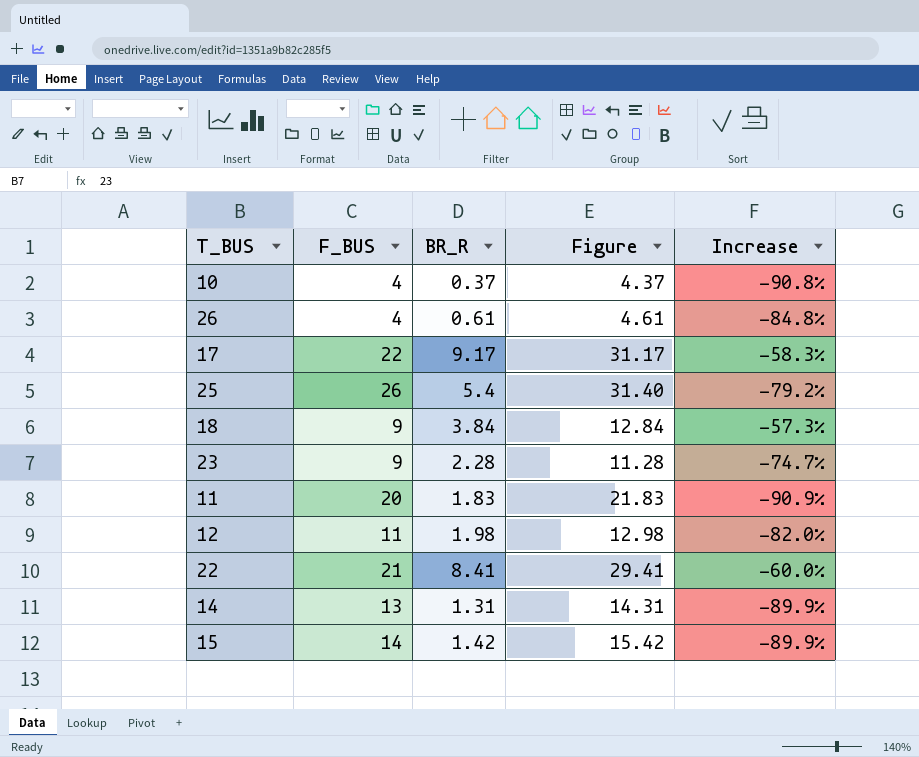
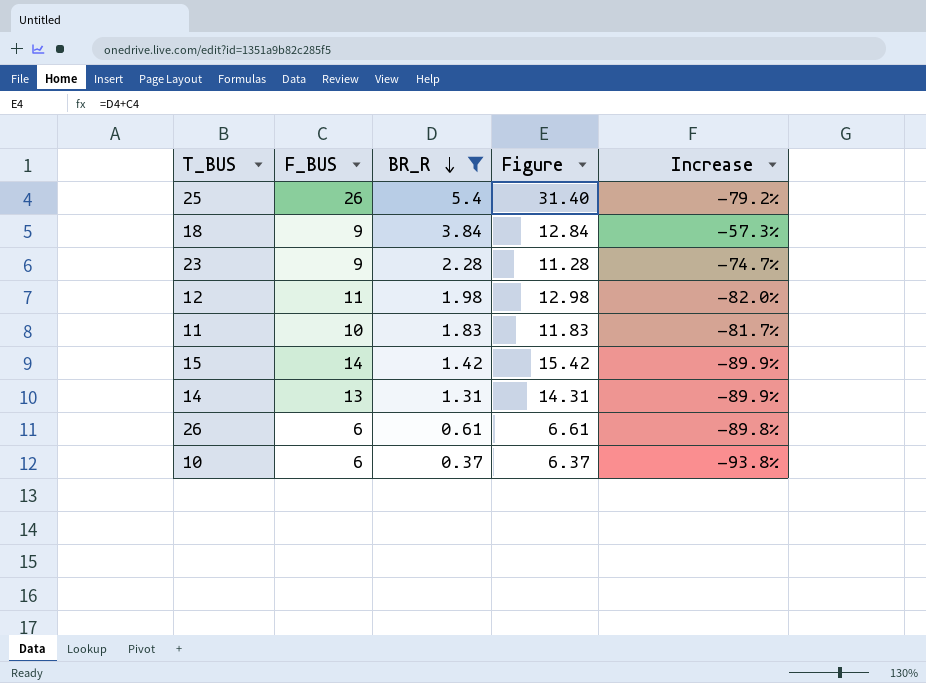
filter: none -> BR_R <= 5.4
row order: none -> BR_R descending
11 | F_BUS: 20 -> 10
11 | Figure: 21.83 -> 11.83
11 | Increase: -90.9% -> -81.7%
26 | F_BUS: 4 -> 6
26 | Figure: 4.61 -> 6.61
26 | Increase: -84.8% -> -89.8%
10 | F_BUS: 4 -> 6
10 | Figure: 4.37 -> 6.37
10 | Increase: -90.8% -> -93.8%

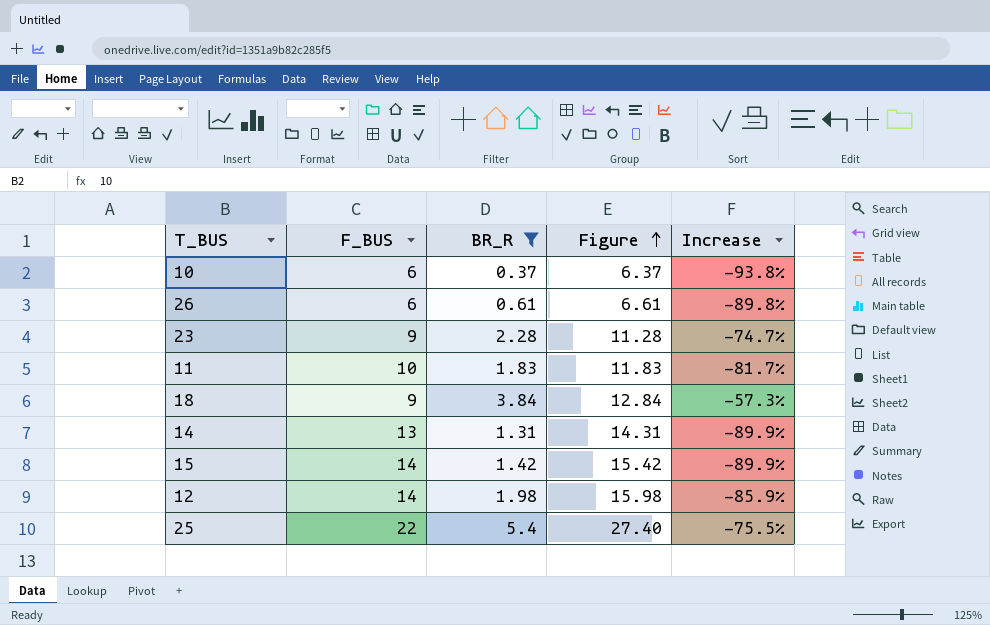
row order: BR_R descending -> Figure ascending
12 | F_BUS: 11 -> 14
12 | Figure: 12.98 -> 15.98
12 | Increase: -82.0% -> -85.9%
25 | F_BUS: 26 -> 22
25 | Figure: 31.40 -> 27.40
25 | Increase: -79.2% -> -75.5%

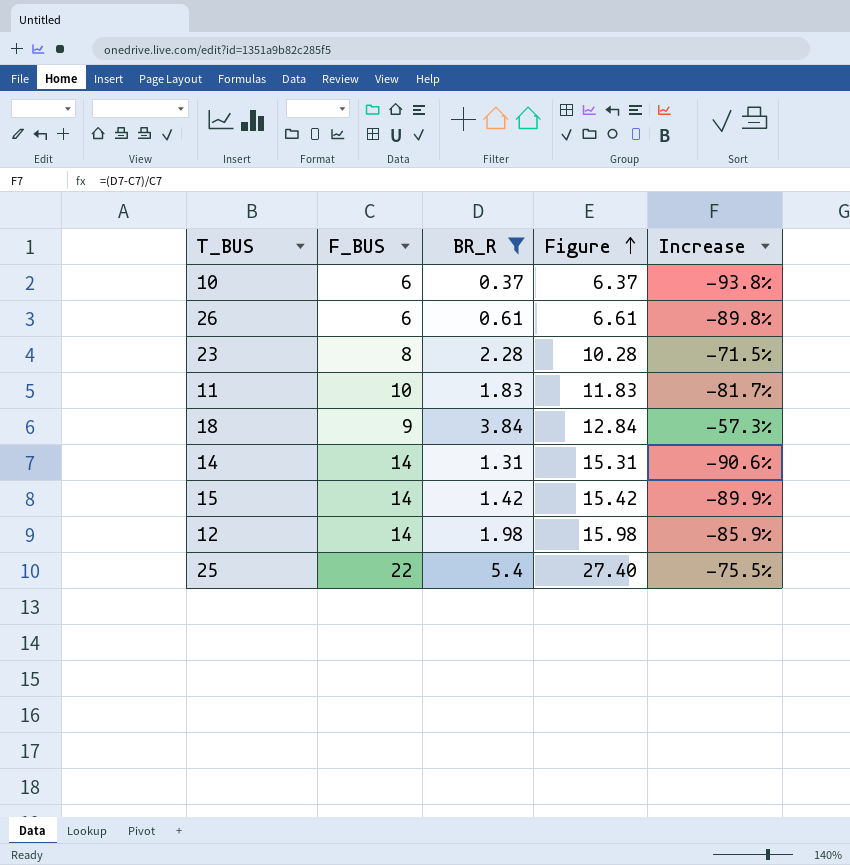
23 | F_BUS: 9 -> 8
23 | Figure: 11.28 -> 10.28
23 | Increase: -74.7% -> -71.5%
14 | F_BUS: 13 -> 14
14 | Figure: 14.31 -> 15.31
14 | Increase: -89.9% -> -90.6%

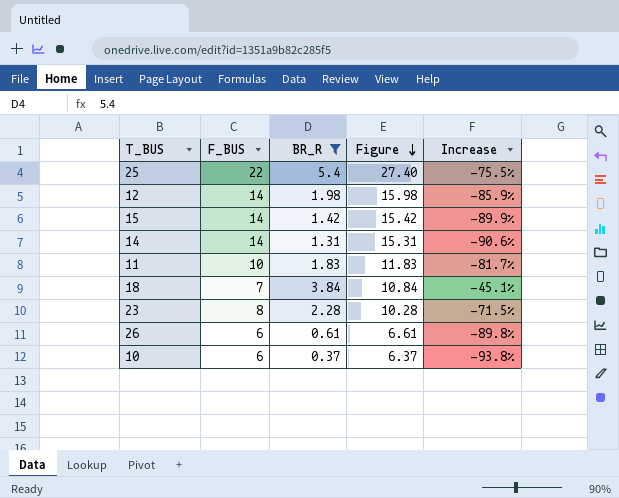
row order: Figure ascending -> Figure descending
18 | F_BUS: 9 -> 7
18 | Figure: 12.84 -> 10.84
18 | Increase: -57.3% -> -45.1%

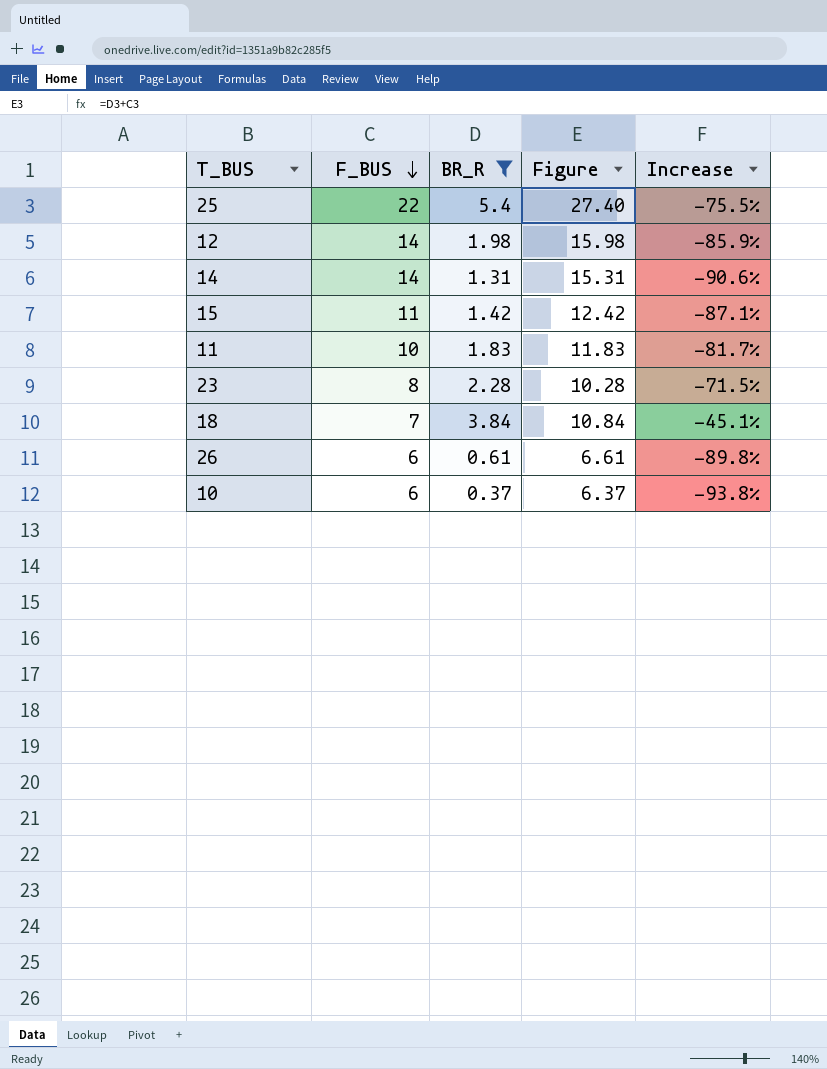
row order: Figure descending -> F_BUS descending
15 | F_BUS: 14 -> 11
15 | Figure: 15.42 -> 12.42
15 | Increase: -89.9% -> -87.1%

